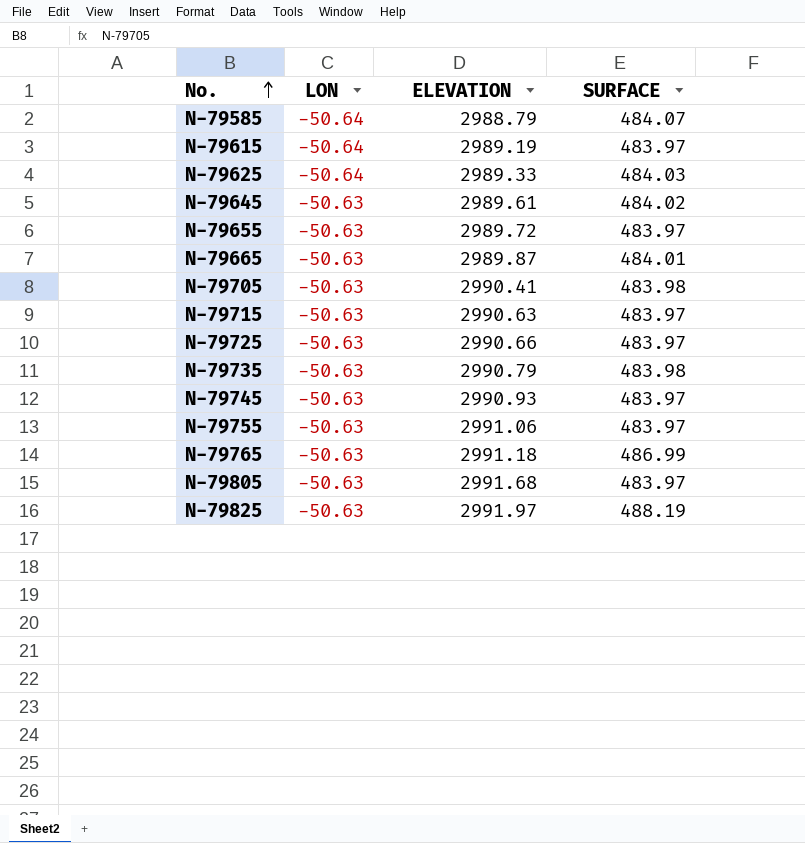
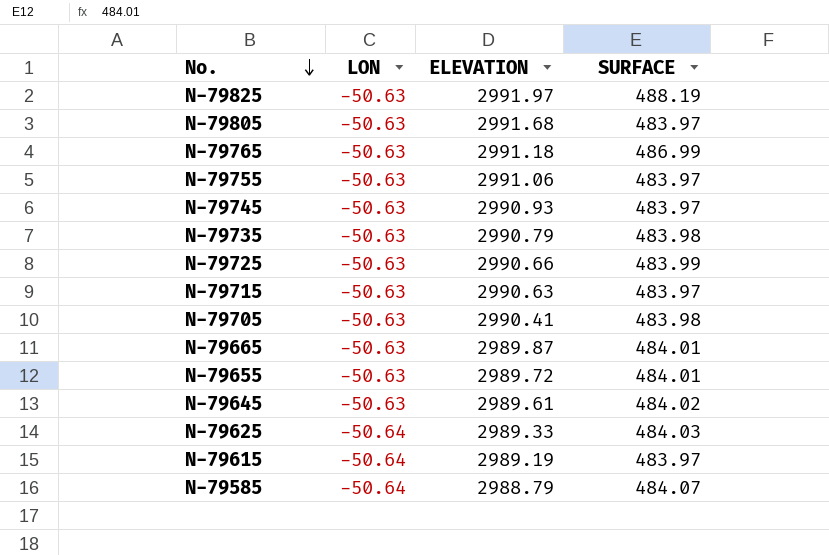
row order: No. ascending -> No. descending
N-79725 | SURFACE: 483.97 -> 483.99
N-79655 | SURFACE: 483.97 -> 484.01

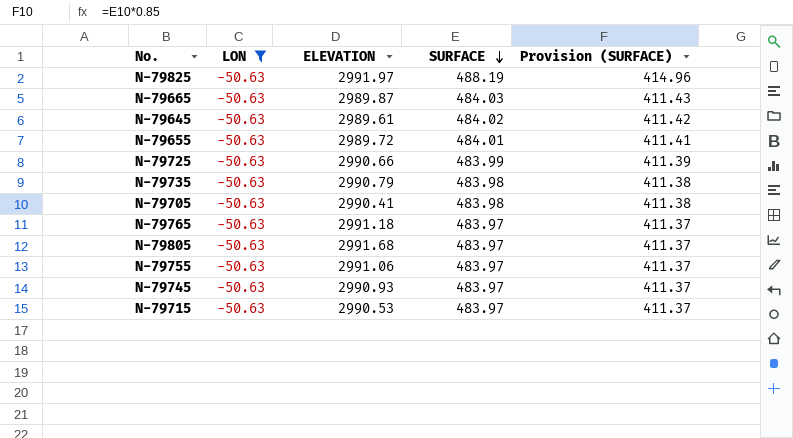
filter: none -> LON = -50.63
row order: No. descending -> SURFACE descending
column Provision (SURFACE) | formula: none -> [SURFACE] * 0.85
N-79665 | SURFACE: 484.01 -> 484.03
N-79765 | SURFACE: 486.99 -> 483.97
N-79715 | ELEVATION: 2990.63 -> 2990.53

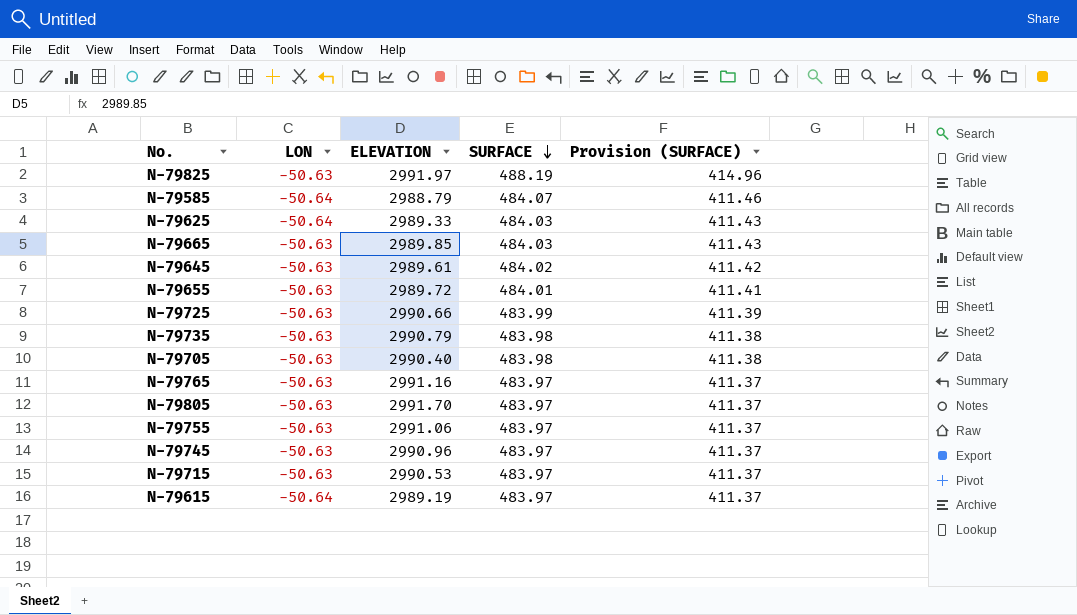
filter: LON = -50.63 -> none
N-79665 | ELEVATION: 2989.87 -> 2989.85
N-79705 | ELEVATION: 2990.41 -> 2990.40
N-79765 | ELEVATION: 2991.18 -> 2991.16
N-79805 | ELEVATION: 2991.68 -> 2991.70
N-79745 | ELEVATION: 2990.93 -> 2990.96

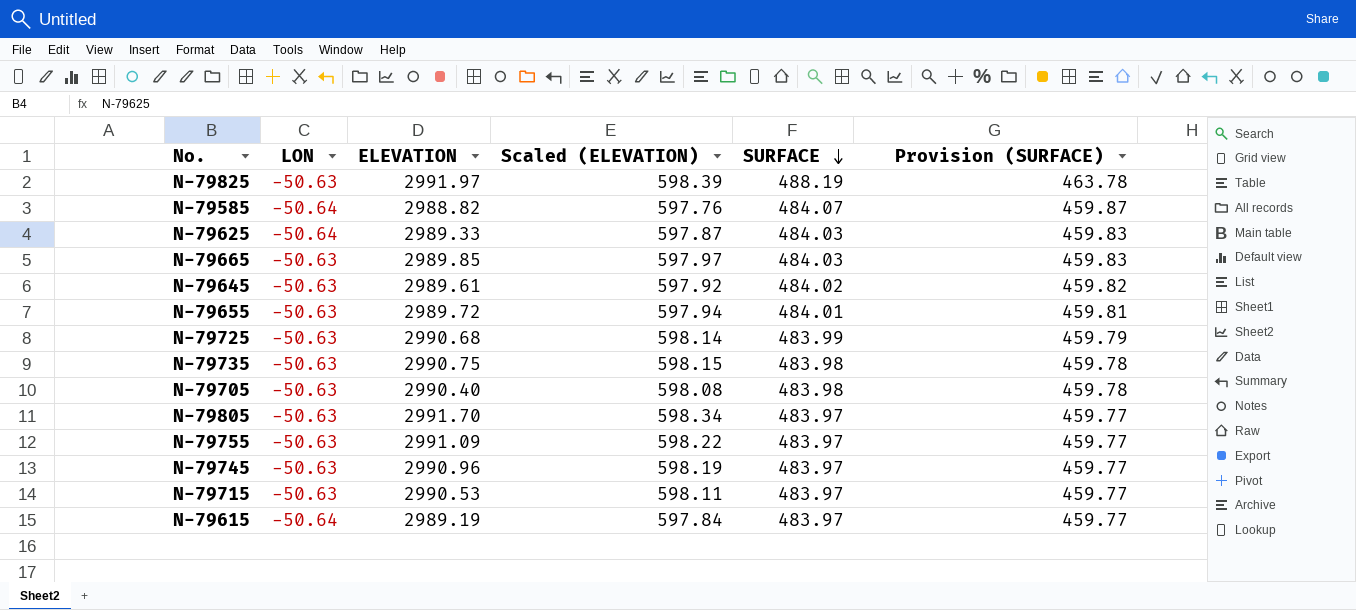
column Scaled (ELEVATION) | formula: none -> [ELEVATION] * 0.2
column Provision (SURFACE) | formula: [SURFACE] * 0.85 -> [SURFACE] * 0.95
row N-79765: -50.63 | 2991.16 | 483.97 | 411.37 -> none
N-79585 | ELEVATION: 2988.79 -> 2988.82
N-79725 | ELEVATION: 2990.66 -> 2990.68
N-79735 | ELEVATION: 2990.79 -> 2990.75
N-79755 | ELEVATION: 2991.06 -> 2991.09

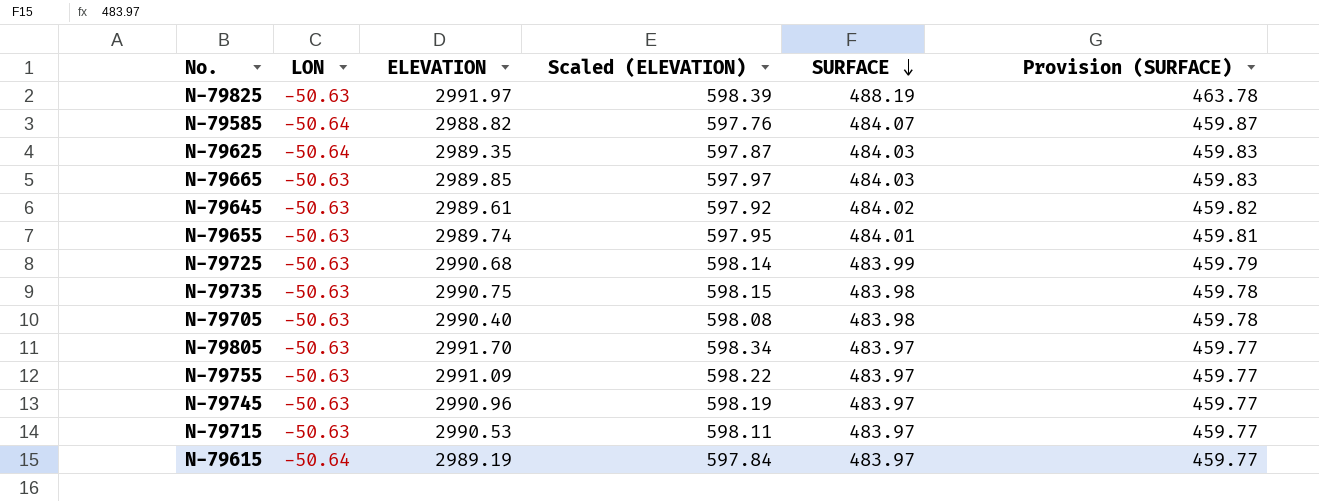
N-79625 | ELEVATION: 2989.33 -> 2989.35
N-79655 | ELEVATION: 2989.72 -> 2989.74
N-79655 | Scaled (ELEVATION): 597.94 -> 597.95

